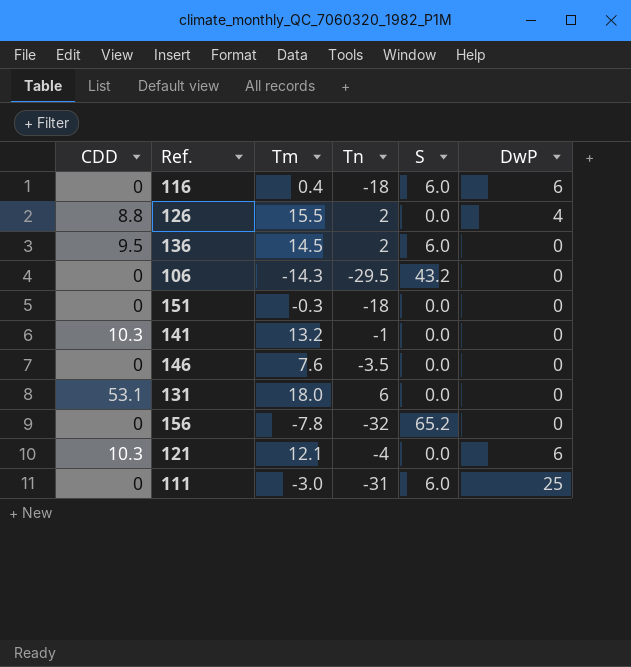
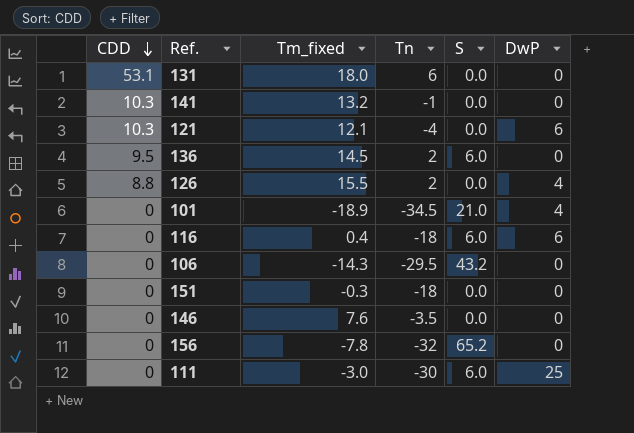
row order: none -> CDD descending
column name: Tm -> Tm_fixed
row 101: none -> 0 | -18.9 | -34.5 | 21.0 | 4
111 | Tn: -31 -> -30

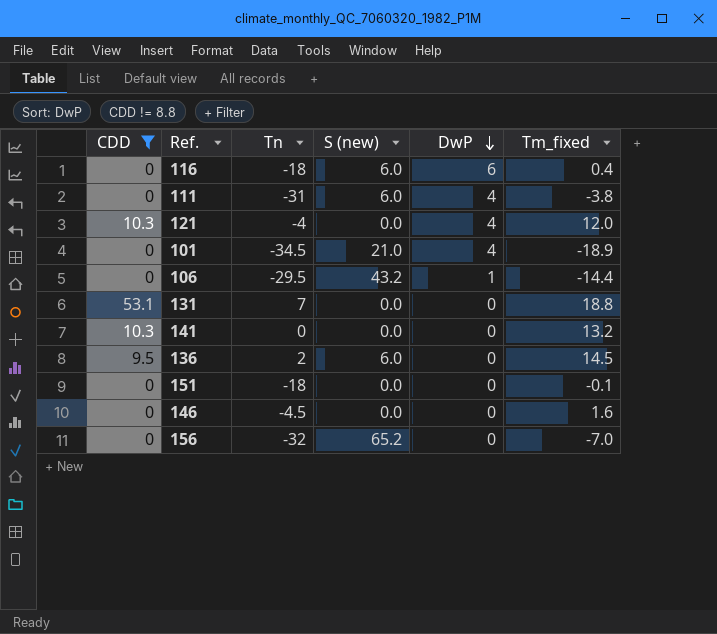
filter: none -> CDD != 8.8
row order: CDD descending -> DwP descending
column name: S -> S (new)
column Tm_fixed | position: 3 -> 6
111 | Tn: -30 -> -31
111 | DwP: 25 -> 4
111 | Tm_fixed: -3.0 -> -3.8
121 | DwP: 6 -> 4
121 | Tm_fixed: 12.1 -> 12.0
106 | DwP: 0 -> 1
106 | Tm_fixed: -14.3 -> -14.4
131 | Tn: 6 -> 7
131 | Tm_fixed: 18.0 -> 18.8
141 | Tn: -1 -> 0
151 | Tm_fixed: -0.3 -> -0.1
146 | Tn: -3.5 -> -4.5
146 | Tm_fixed: 7.6 -> 1.6
156 | Tm_fixed: -7.8 -> -7.0

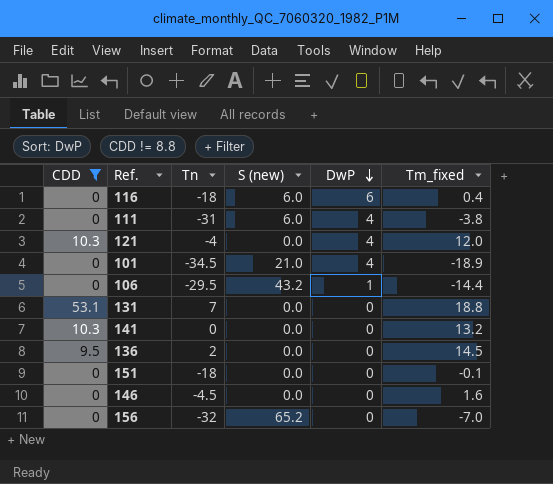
136 | S (new): 6.0 -> 0.0

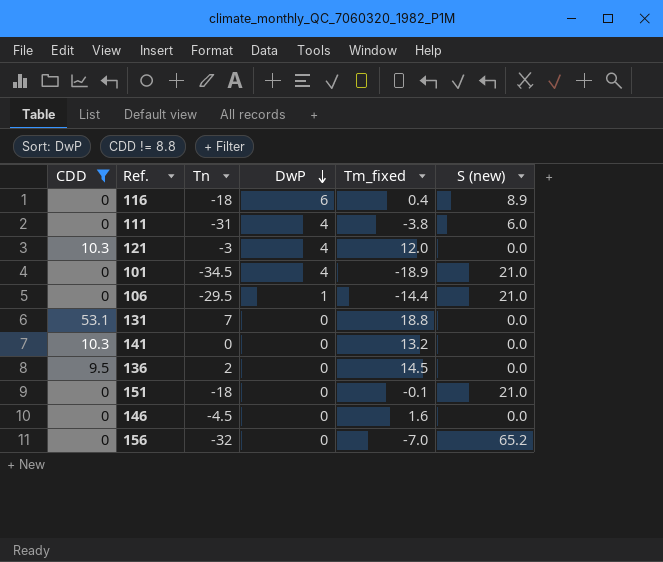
column S (new) | position: 4 -> 6
116 | S (new): 6.0 -> 8.9
121 | Tn: -4 -> -3
106 | S (new): 43.2 -> 21.0
151 | S (new): 0.0 -> 21.0

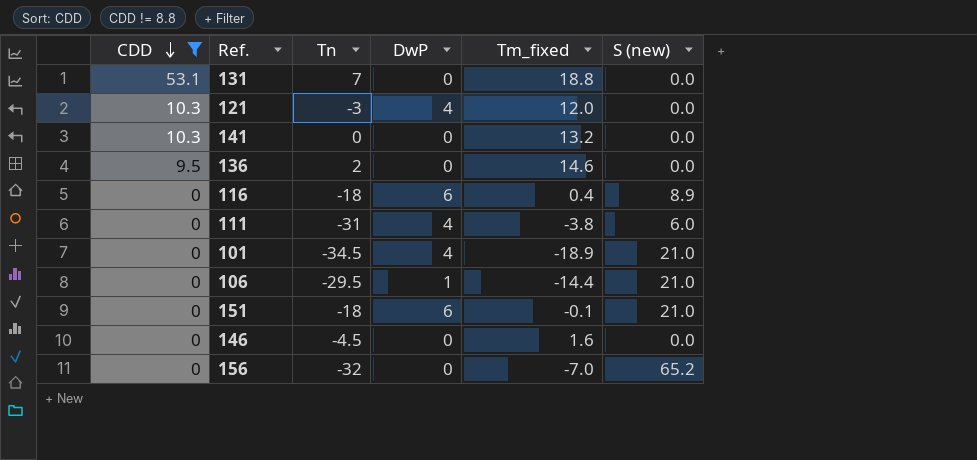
row order: DwP descending -> CDD descending
136 | Tm_fixed: 14.5 -> 14.6
151 | DwP: 0 -> 6

